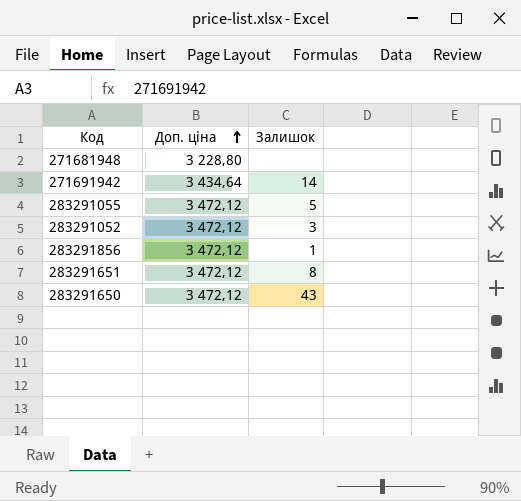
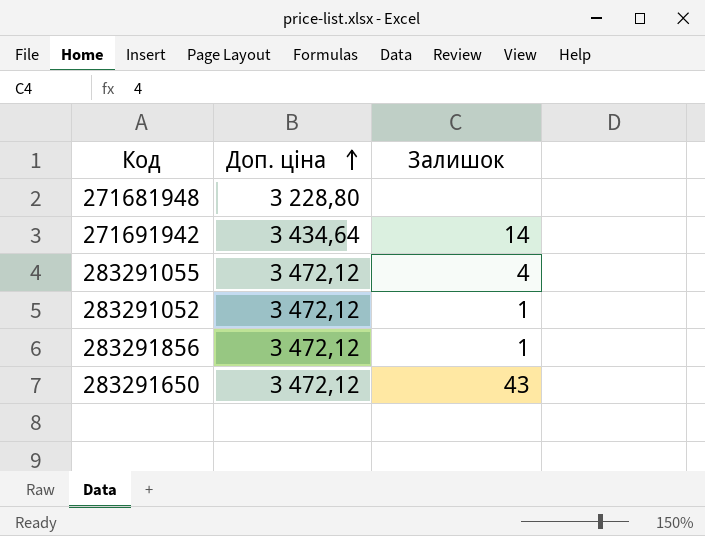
row 283291651: 3 472,12 | 8 -> none
283291055 | Залишок: 5 -> 4
283291052 | Залишок: 3 -> 1

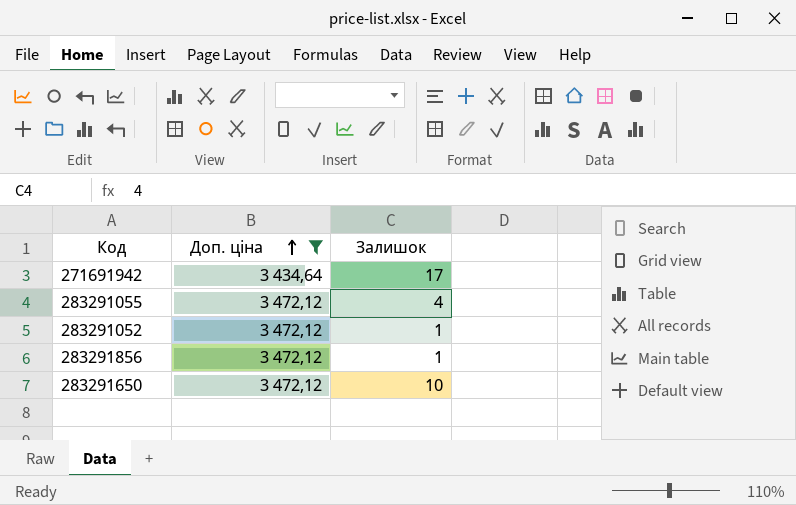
filter: none -> Доп. ціна != 3 228,80
271691942 | Залишок: 14 -> 17
283291650 | Залишок: 43 -> 10

